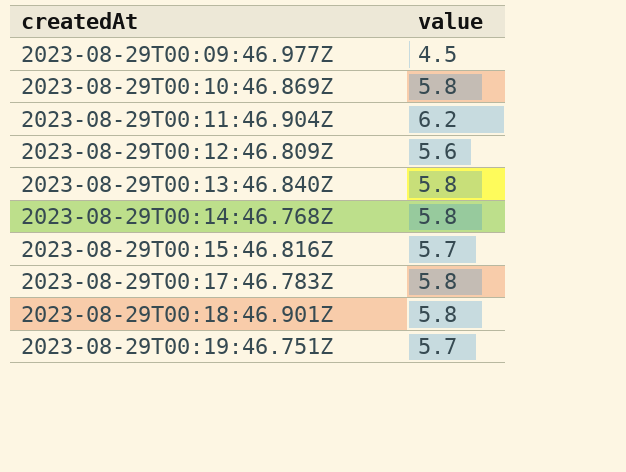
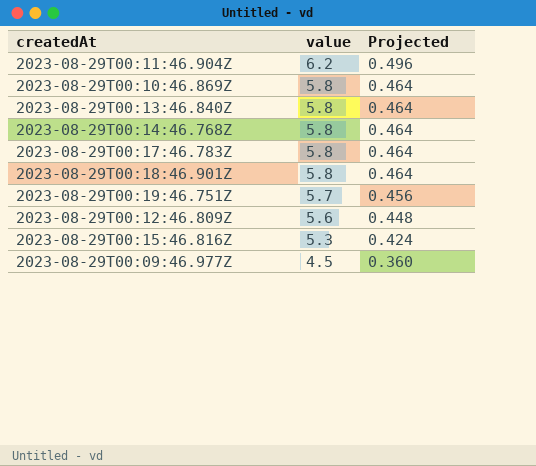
row order: createdAt ascending -> value descending
column Projected | formula: none -> [value] * 0.08
2023-08-29T00:15:46.816Z | value: 5.7 -> 5.3

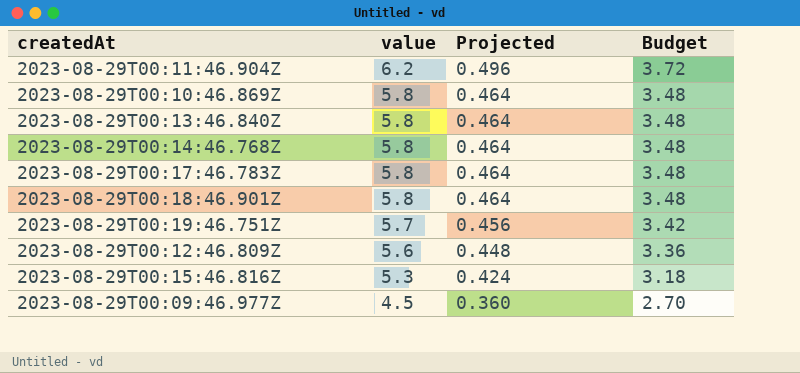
column Budget | formula: none -> [value] * 0.6

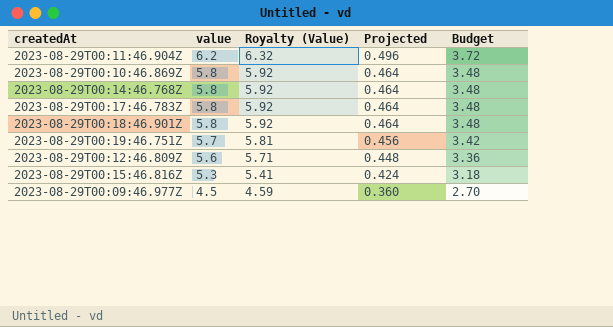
column Royalty (Value) | formula: none -> [value] * 1.02
row 2023-08-29T00:13:46.840Z: 5.8 | 0.464 | 3.48 -> none

